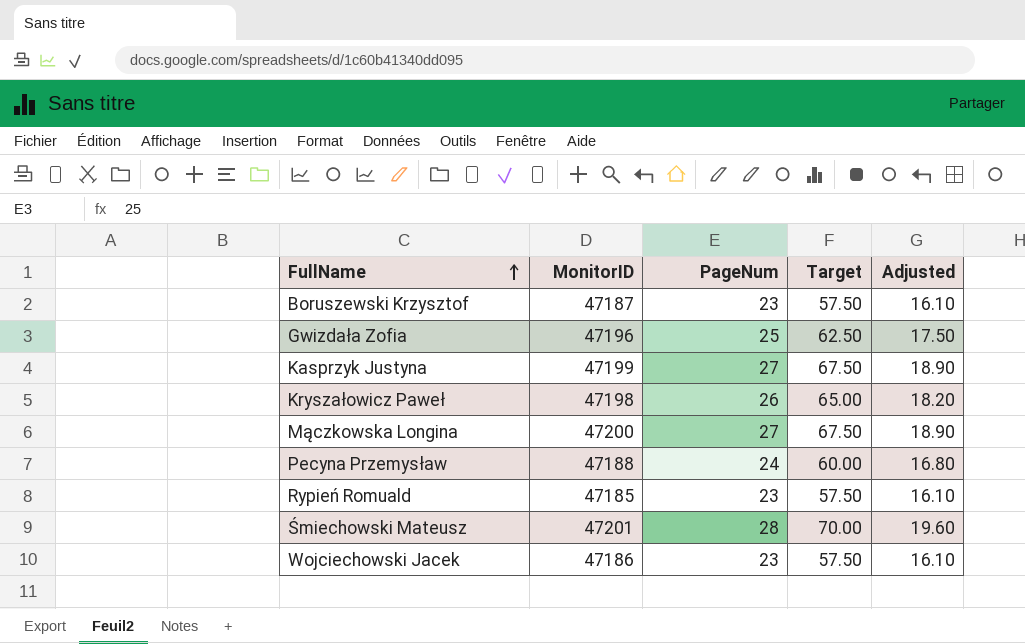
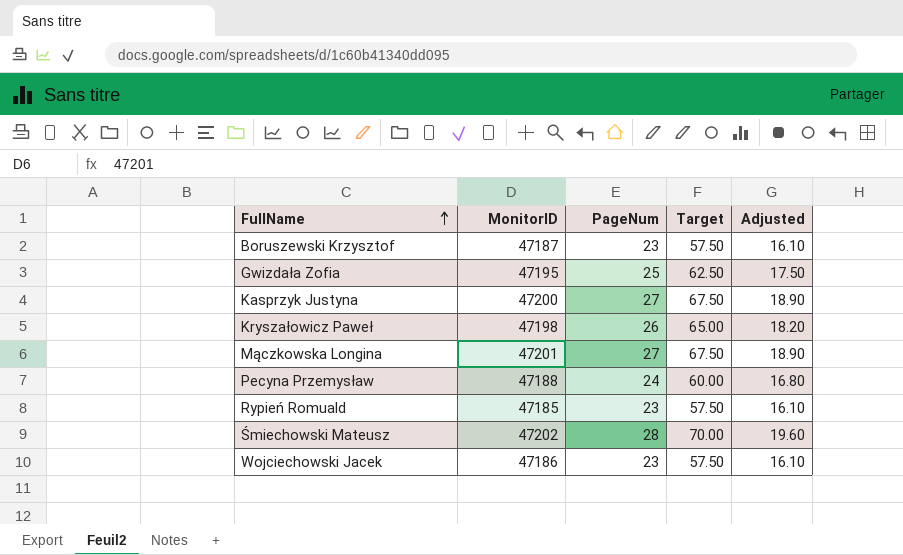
Gwizdała Zofia | MonitorID: 47196 -> 47195
Kasprzyk Justyna | MonitorID: 47199 -> 47200
Mączkowska Longina | MonitorID: 47200 -> 47201
Śmiechowski Mateusz | MonitorID: 47201 -> 47202

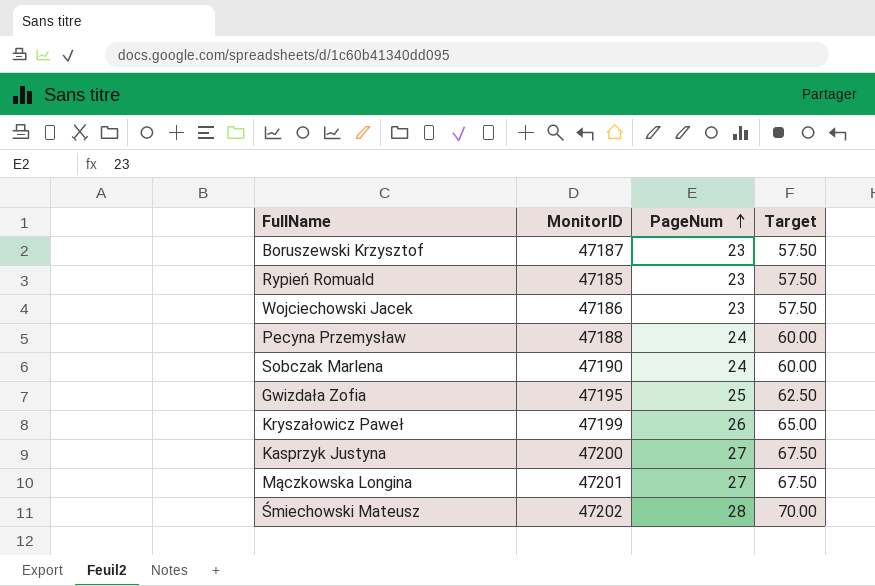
row order: FullName ascending -> PageNum ascending
column Adjusted | formula: [PageNum] * 0.7 -> none
row Sobczak Marlena: none -> 47190 | 24 | 60.00
Kryszałowicz Paweł | MonitorID: 47198 -> 47199

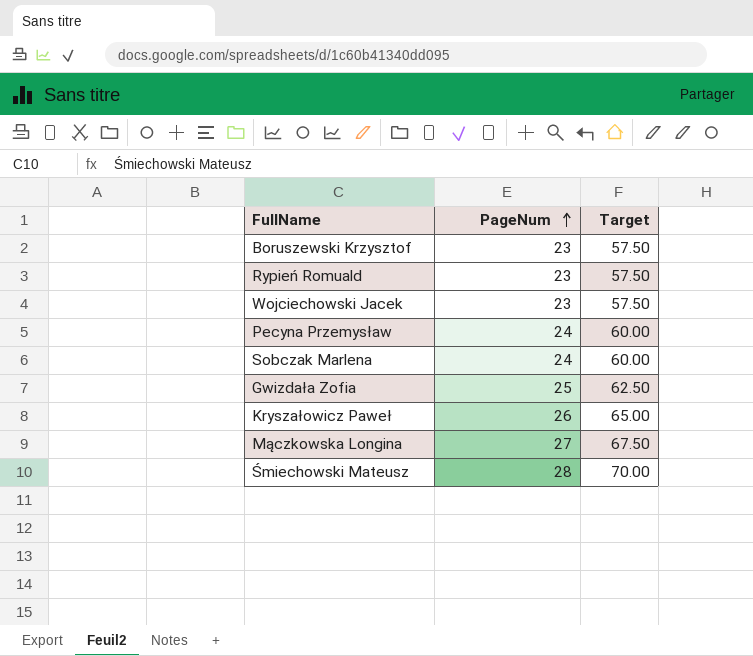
column MonitorID | position: 2 -> none
row Kasprzyk Justyna: 47200 | 27 | 67.50 -> none

